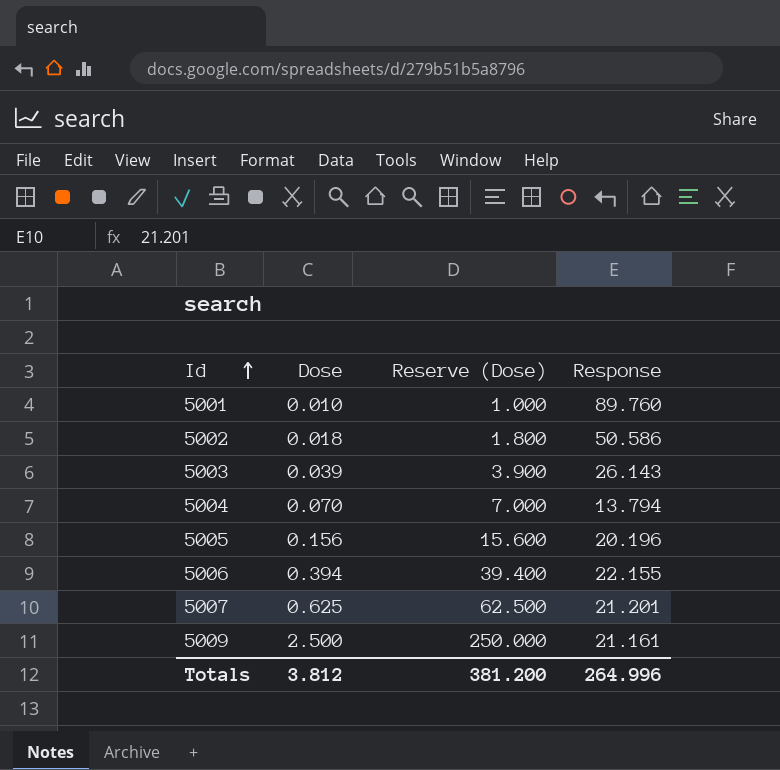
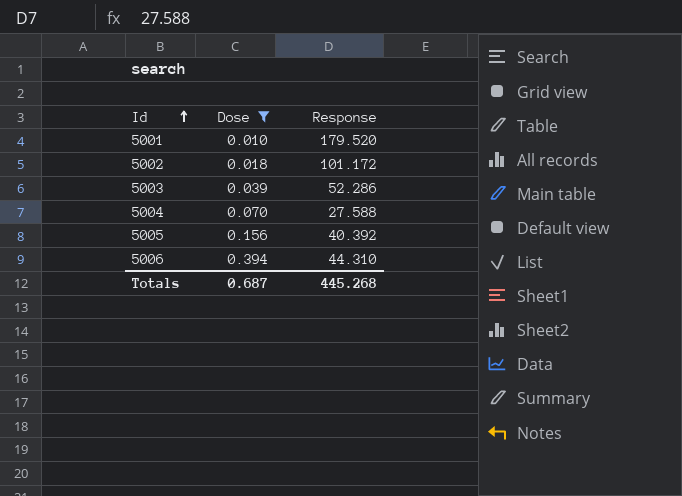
filter: none -> Dose <= 0.394
column Reserve (Dose) | formula: [Dose] * 100 -> none
5001 | Response: 89.760 -> 179.520
5002 | Response: 50.586 -> 101.172
5003 | Response: 26.143 -> 52.286
5004 | Response: 13.794 -> 27.588
5005 | Response: 20.196 -> 40.392
5006 | Response: 22.155 -> 44.310
Totals | Dose: 3.812 -> 0.687
Totals | Response: 264.996 -> 445.268

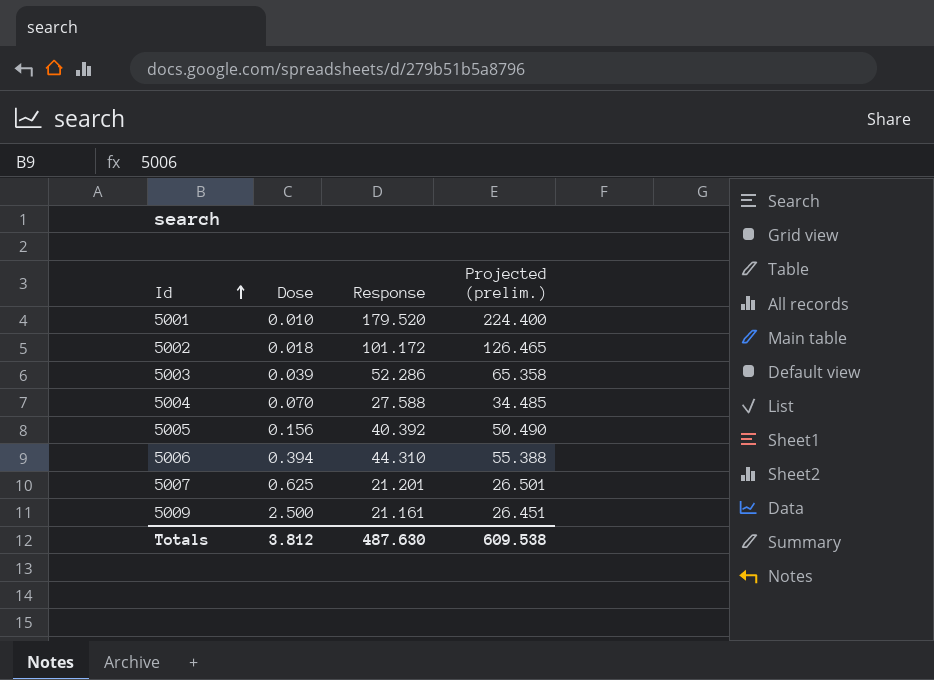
filter: Dose <= 0.394 -> none
column Projected (prelim.) | formula: none -> [Response] * 1.25
Totals | Dose: 0.687 -> 3.812
Totals | Response: 445.268 -> 487.630

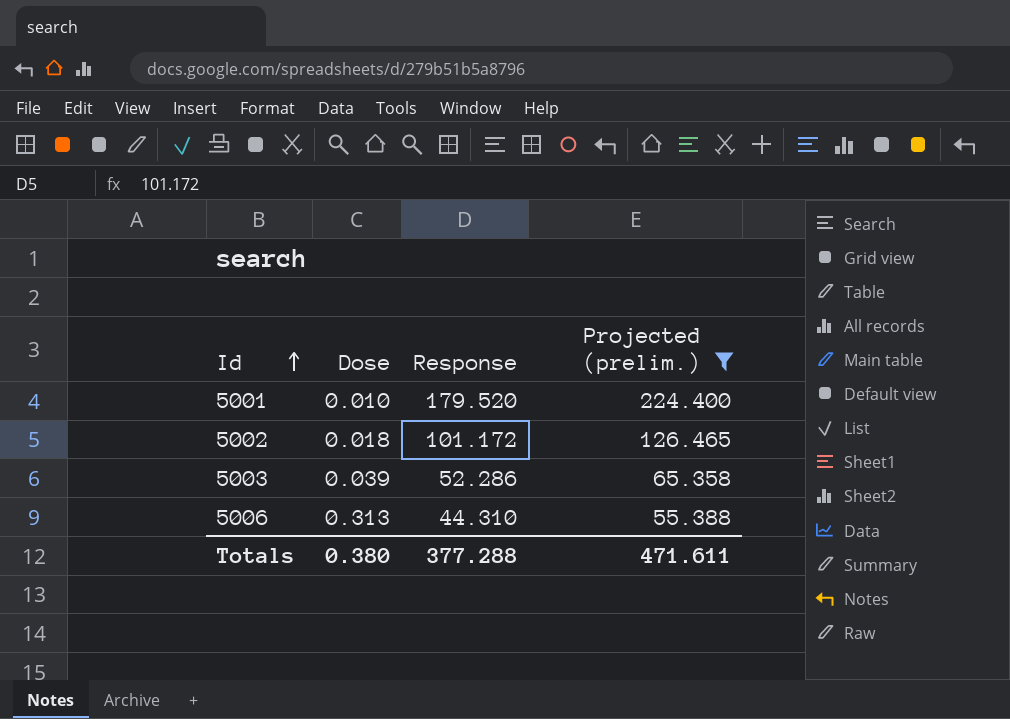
filter: none -> Projected (prelim.) >= 55.388
5006 | Dose: 0.394 -> 0.313
Totals | Dose: 3.812 -> 0.380
Totals | Response: 487.630 -> 377.288
Totals | Projected (prelim.): 609.538 -> 471.611

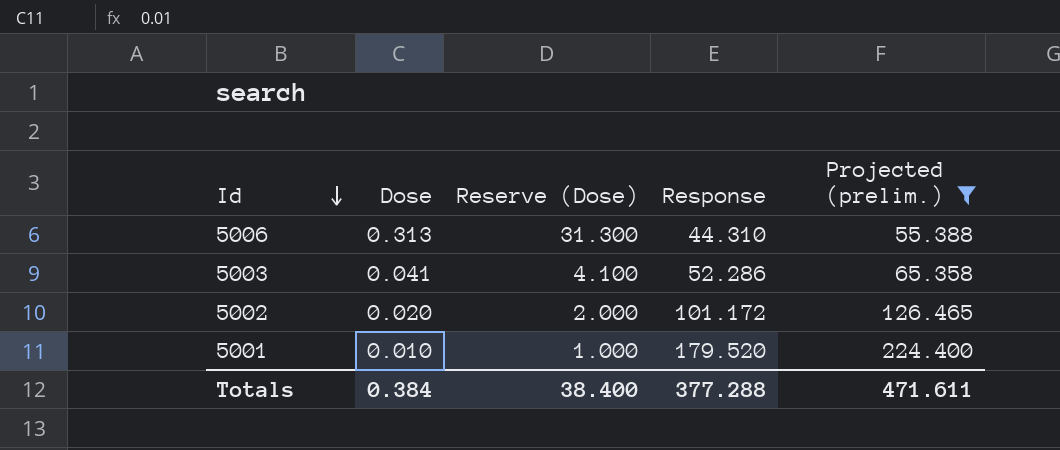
row order: Id ascending -> Id descending
column Reserve (Dose) | formula: none -> [Dose] * 100
5003 | Dose: 0.039 -> 0.041
5002 | Dose: 0.018 -> 0.020
Totals | Dose: 0.380 -> 0.384

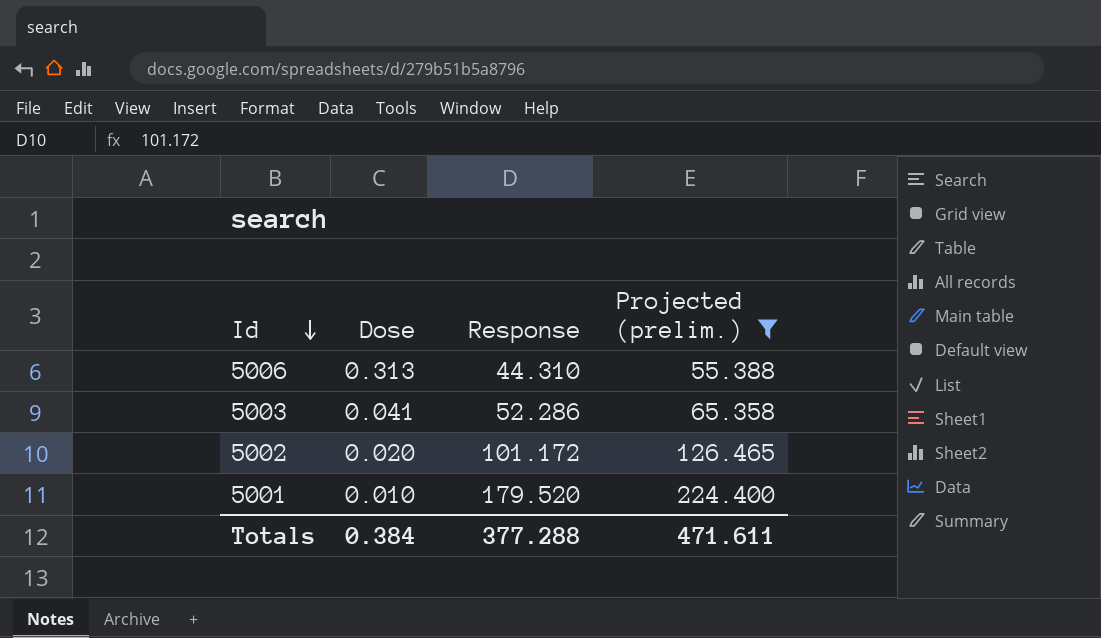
column Reserve (Dose) | formula: [Dose] * 100 -> none

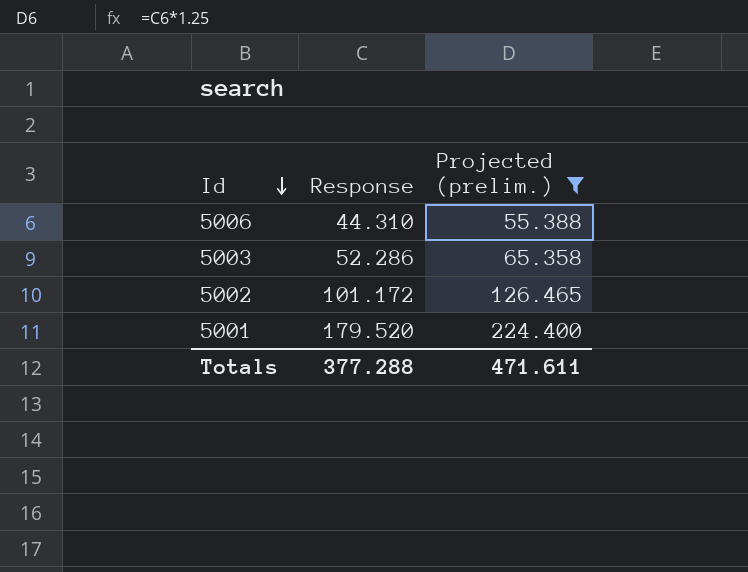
column Dose | position: 2 -> none

